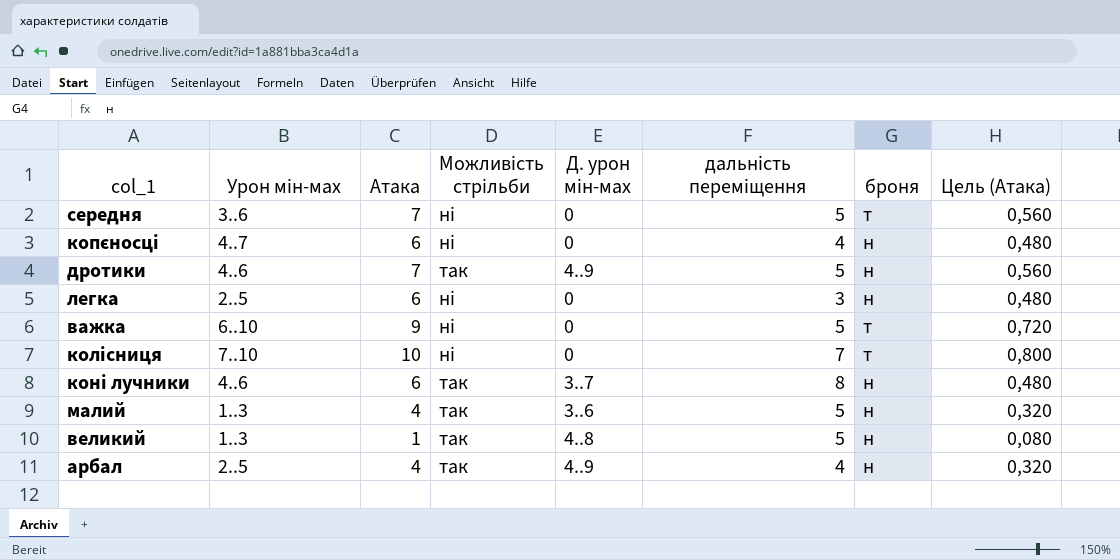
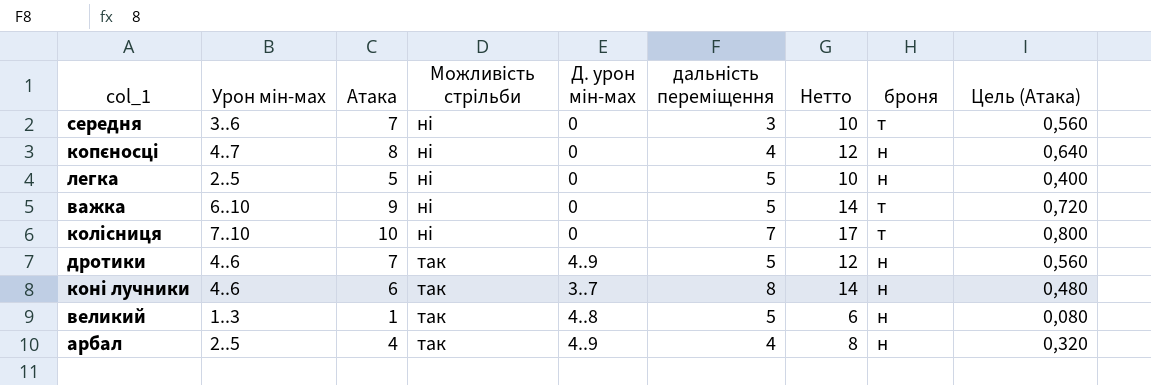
row order: none -> Можливість стрільби ascending
column Нетто | formula: none -> [Атака] + [дальність переміщення]
row малий: 1..3 | 4 | так | 3..6 | 5 | н | 0,320 -> none
середня | дальність переміщення: 5 -> 3
копєносці | Атака: 6 -> 8
копєносці | Цель (Атака): 0,480 -> 0,640
легка | Атака: 6 -> 5
легка | дальність переміщення: 3 -> 5
легка | Цель (Атака): 0,480 -> 0,400

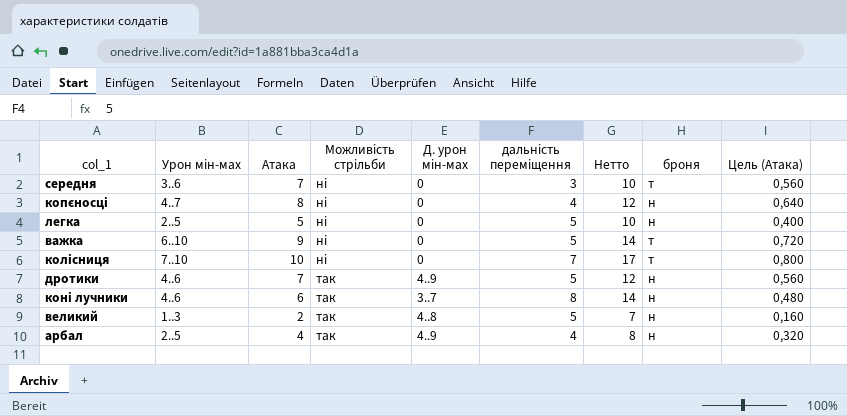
великий | Атака: 1 -> 2
великий | Нетто: 6 -> 7
великий | Цель (Атака): 0,080 -> 0,160

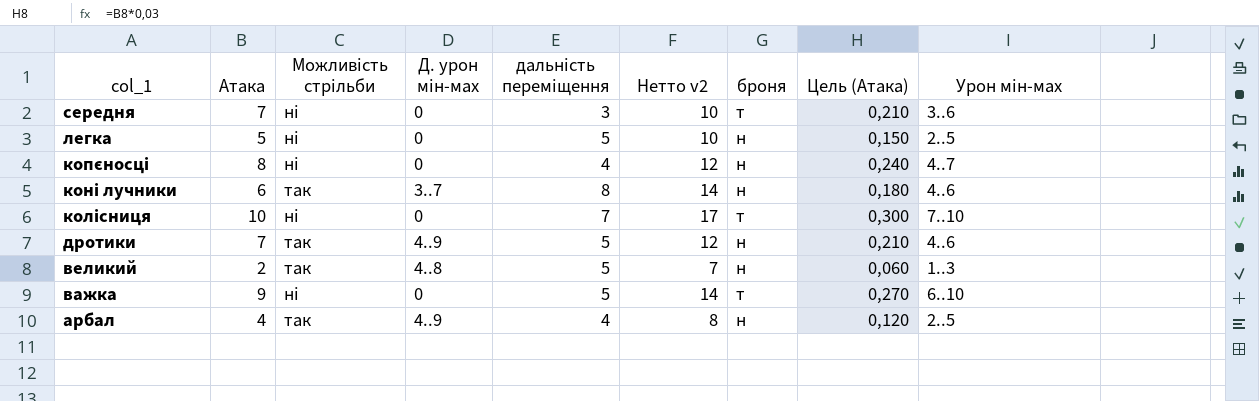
row order: Можливість стрільби ascending -> col_1 descending
column name: Нетто -> Нетто v2
column Цель (Атака) | formula: [Атака] * 0,08 -> [Атака] * 0,03
column Урон мін-мах | position: 2 -> 9

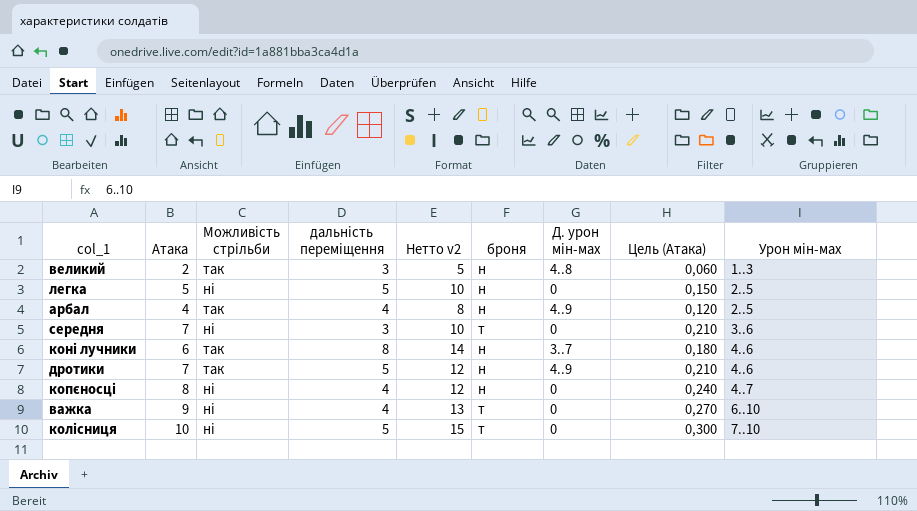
row order: col_1 descending -> Урон мін-мах ascending
column Д. урон мін-мах | position: 4 -> 7
великий | дальність переміщення: 5 -> 3
великий | Нетто v2: 7 -> 5
важка | дальність переміщення: 5 -> 4
важка | Нетто v2: 14 -> 13
колісниця | дальність переміщення: 7 -> 5
колісниця | Нетто v2: 17 -> 15

